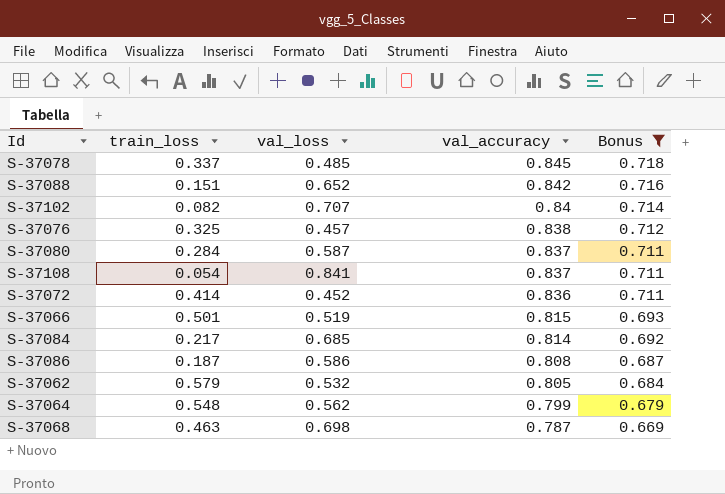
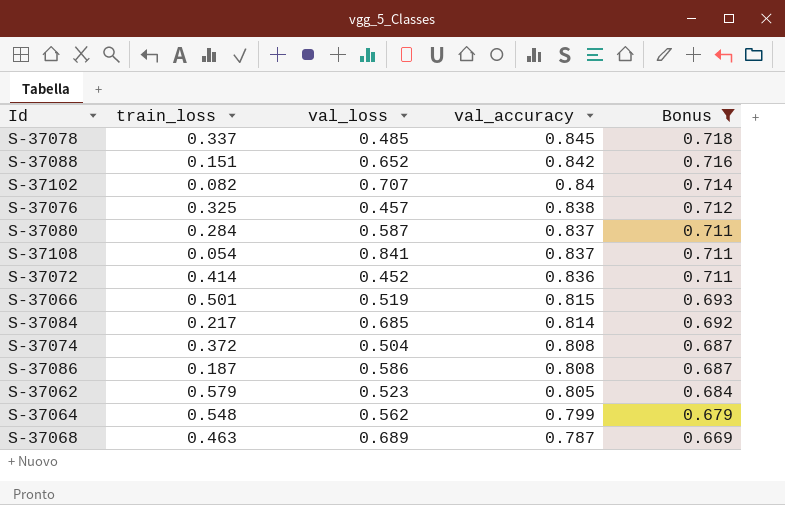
row S-37074: none -> 0.372 | 0.504 | 0.808 | 0.687
S-37062 | val_loss: 0.532 -> 0.523
S-37068 | val_loss: 0.698 -> 0.689

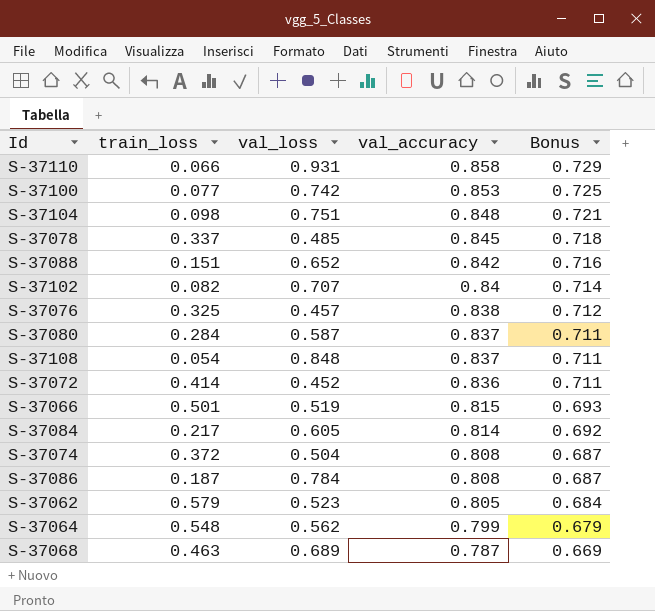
filter: Bonus <= 0.718 -> none
S-37108 | val_loss: 0.841 -> 0.848
S-37084 | val_loss: 0.685 -> 0.605
S-37086 | val_loss: 0.586 -> 0.784

